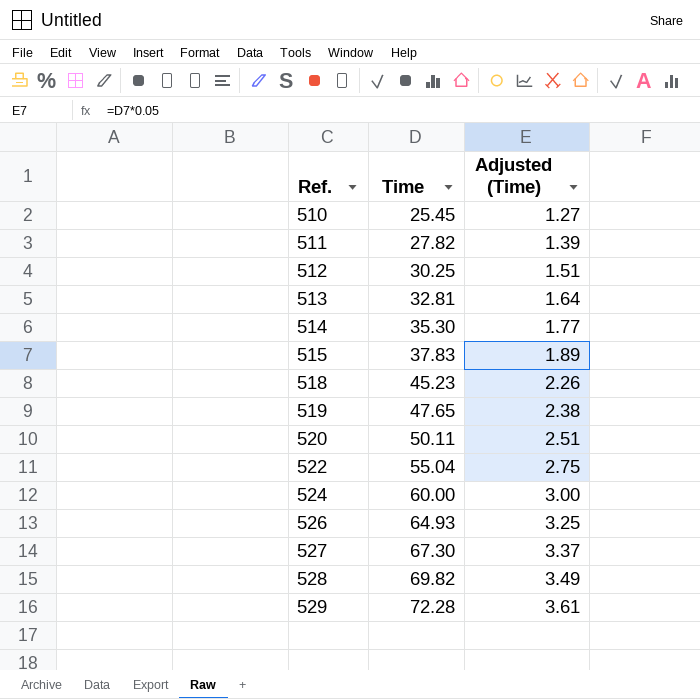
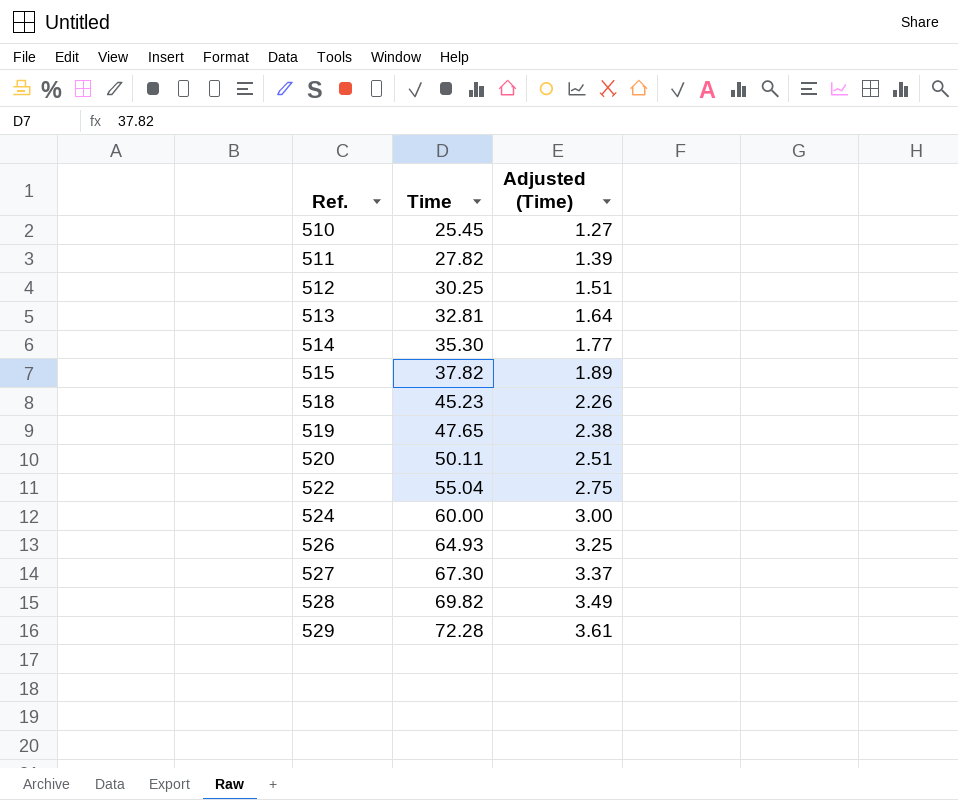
515 | Time: 37.83 -> 37.82

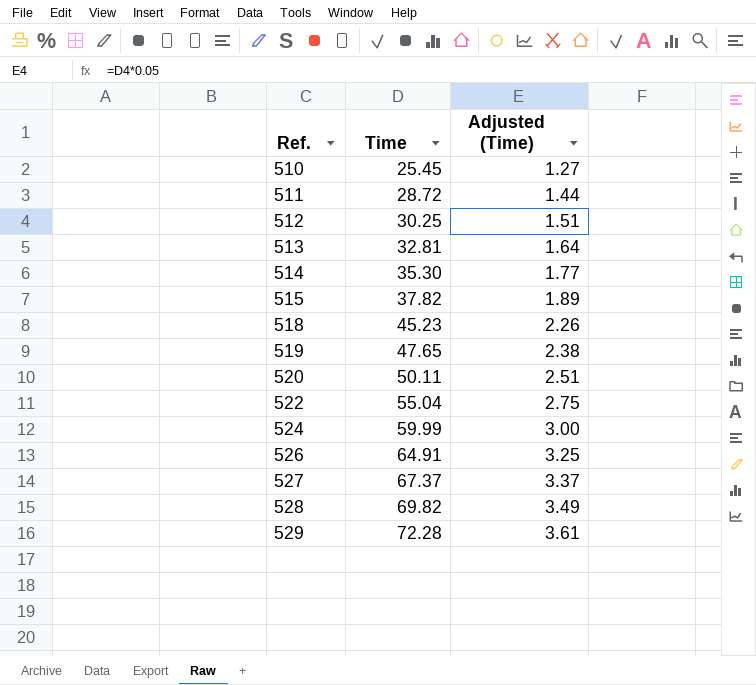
511 | Time: 27.82 -> 28.72
511 | Adjusted (Time): 1.39 -> 1.44
524 | Time: 60.00 -> 59.99
526 | Time: 64.93 -> 64.91
527 | Time: 67.30 -> 67.37

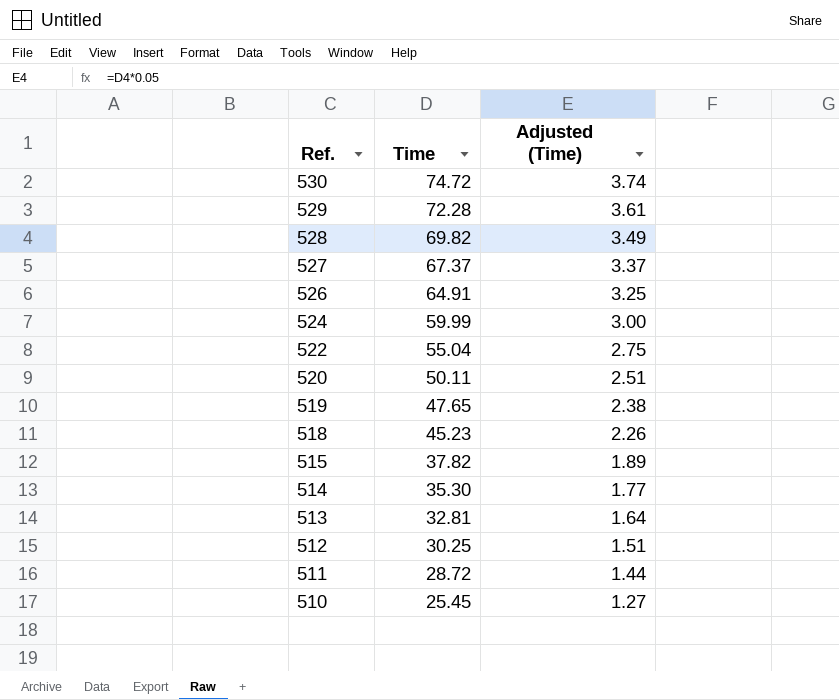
row order: Ref. ascending -> Ref. descending
row 530: none -> 74.72 | 3.74

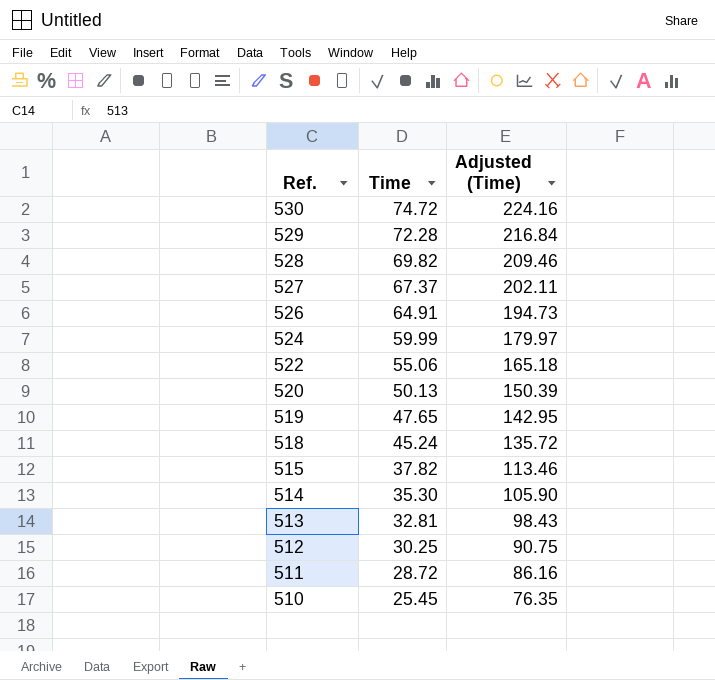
column Adjusted (Time) | formula: [Time] * 0.05 -> [Time] * 3
522 | Time: 55.04 -> 55.06
520 | Time: 50.11 -> 50.13
518 | Time: 45.23 -> 45.24

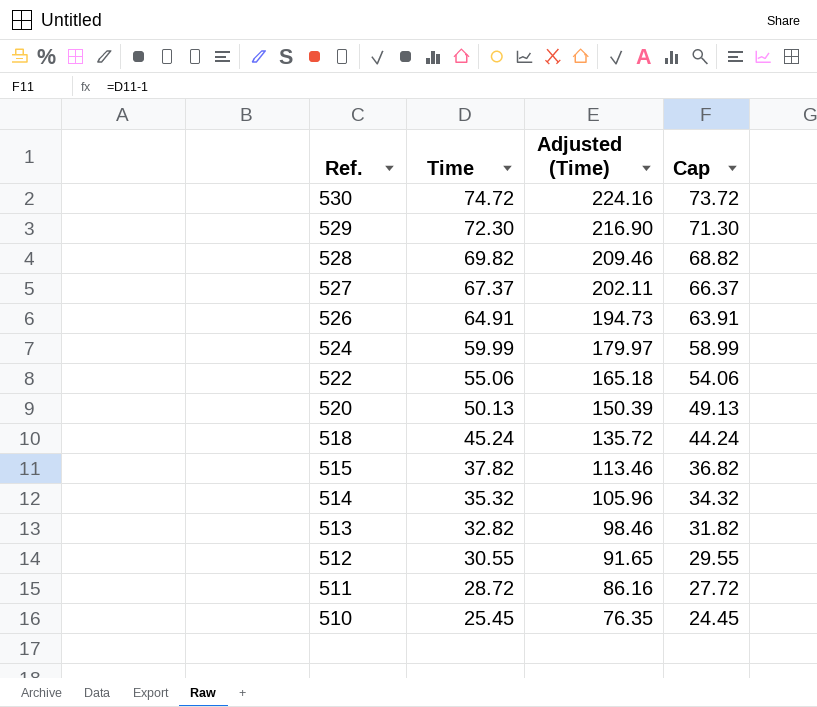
column Cap | formula: none -> [Time] - 1
row 519: 47.65 | 142.95 -> none
529 | Time: 72.28 -> 72.30
529 | Adjusted (Time): 216.84 -> 216.90
514 | Time: 35.30 -> 35.32
514 | Adjusted (Time): 105.90 -> 105.96
513 | Time: 32.81 -> 32.82
513 | Adjusted (Time): 98.43 -> 98.46
512 | Time: 30.25 -> 30.55
512 | Adjusted (Time): 90.75 -> 91.65

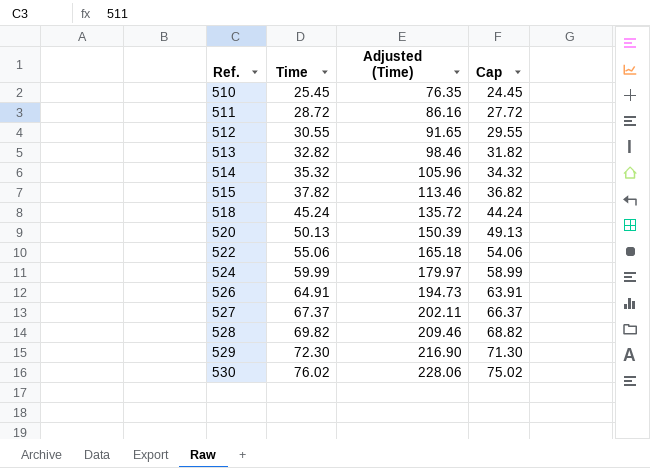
row order: Ref. descending -> Ref. ascending
530 | Time: 74.72 -> 76.02
530 | Adjusted (Time): 224.16 -> 228.06
530 | Cap: 73.72 -> 75.02

